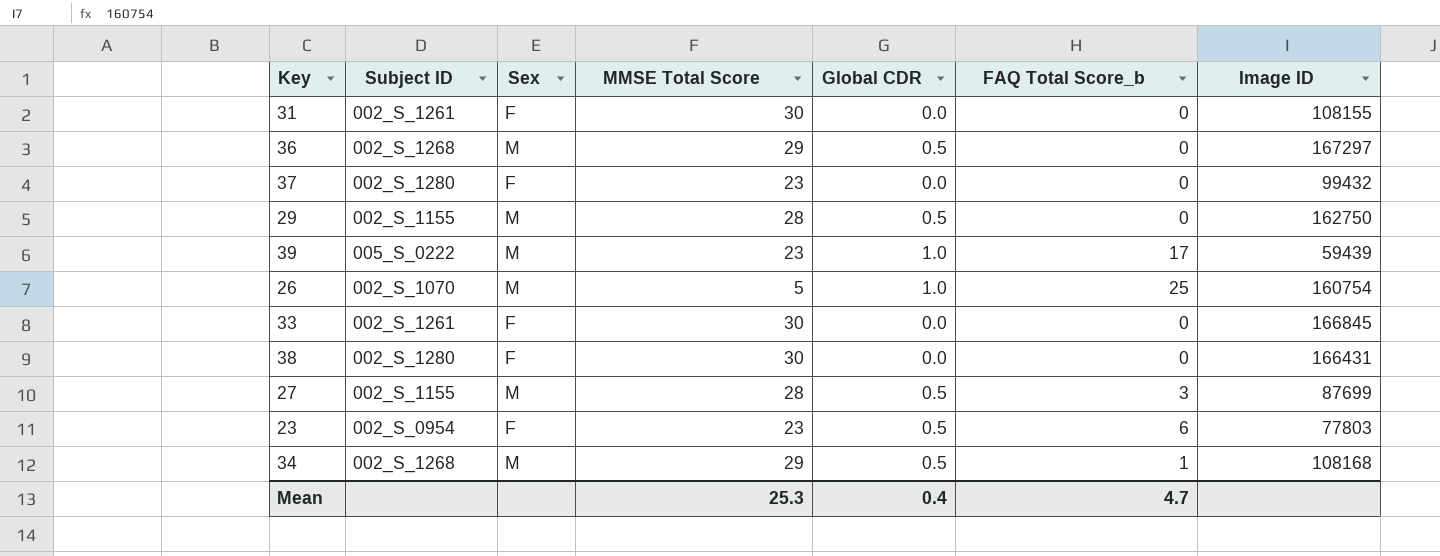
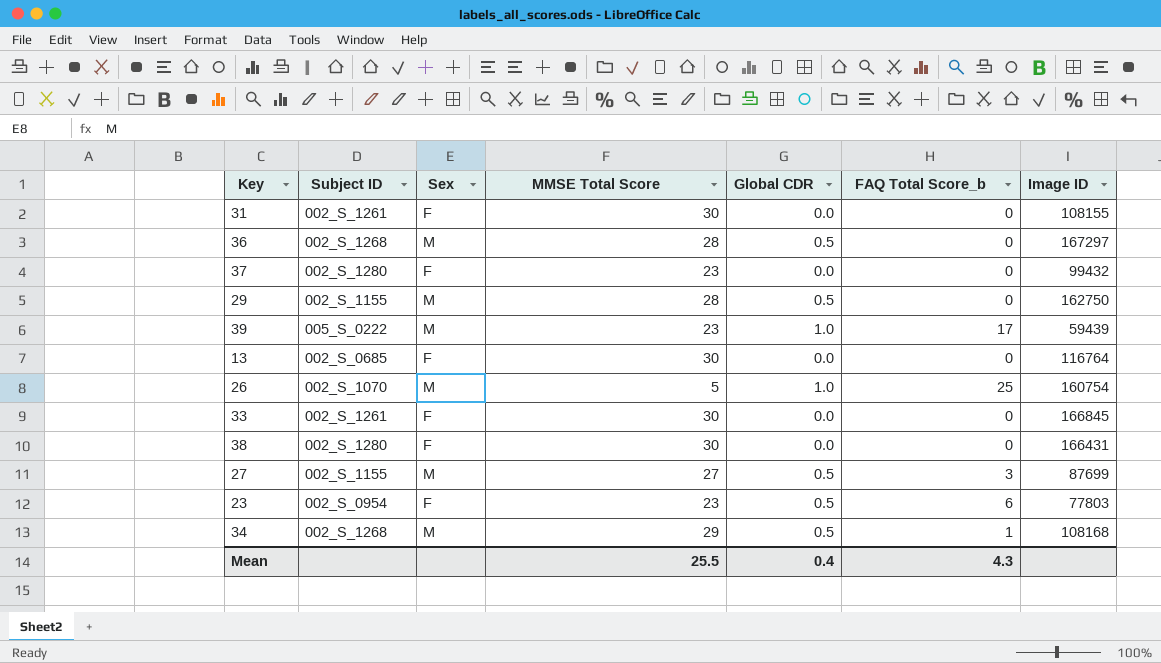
36 | MMSE Total Score: 29 -> 28
row 13: none -> 002_S_0685 | F | 30 | 0.0 | 0 | 116764
27 | MMSE Total Score: 28 -> 27
Mean | MMSE Total Score: 25.3 -> 25.5
Mean | FAQ Total Score_b: 4.7 -> 4.3

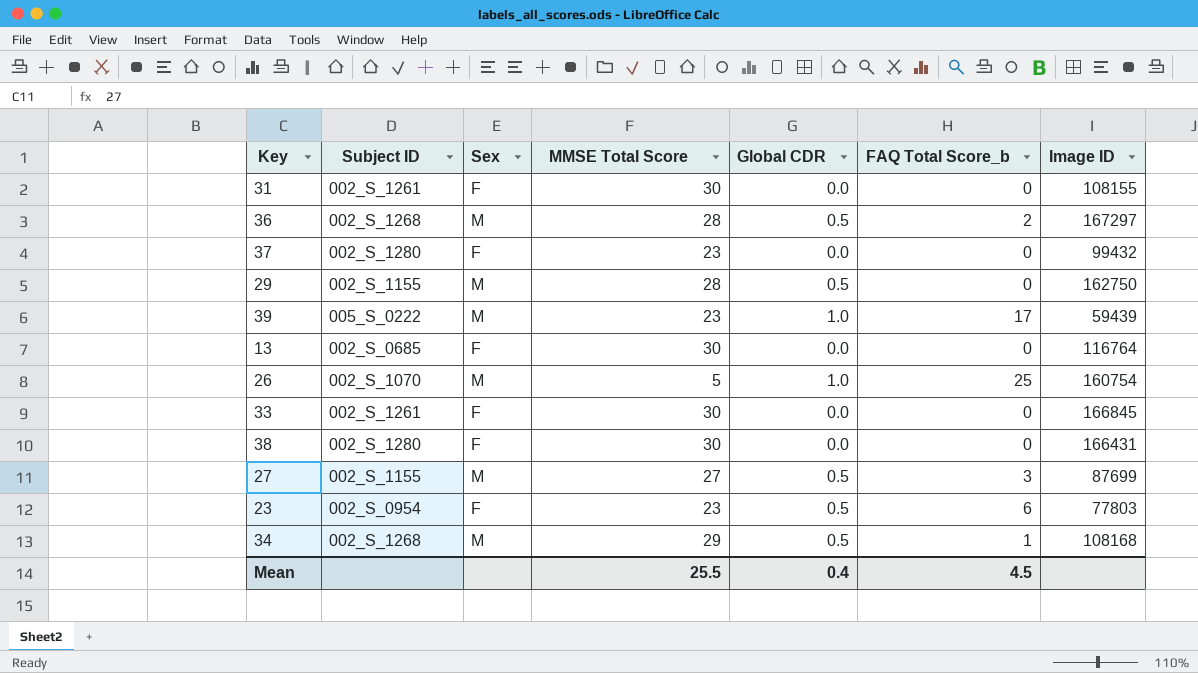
36 | FAQ Total Score_b: 0 -> 2
Mean | FAQ Total Score_b: 4.3 -> 4.5

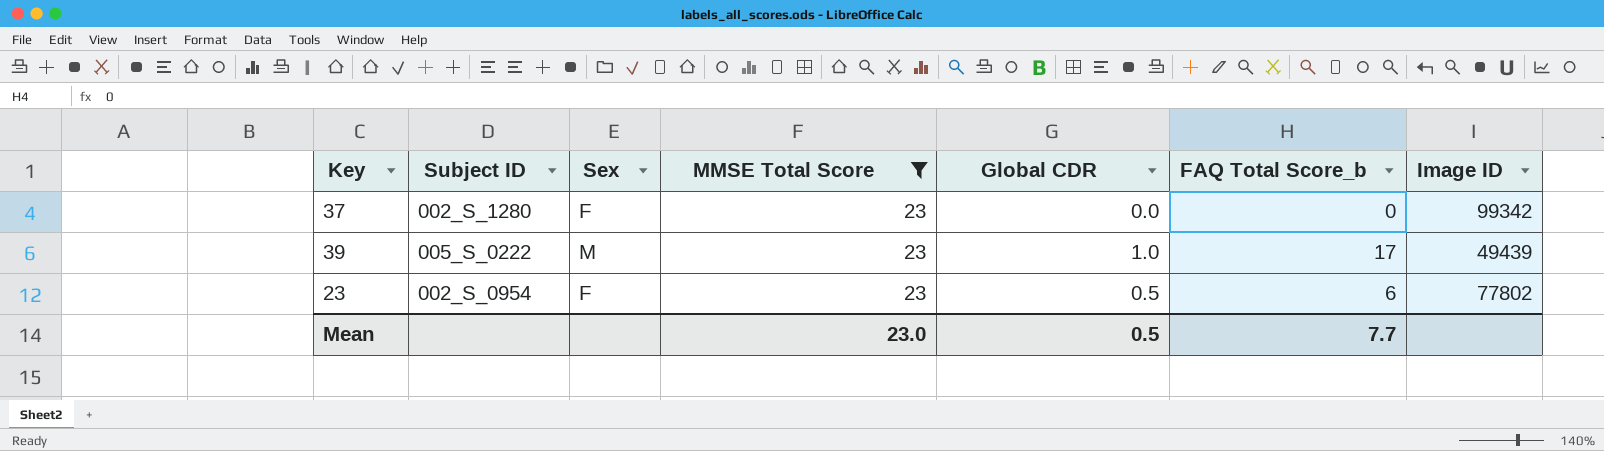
filter: none -> MMSE Total Score = 23
37 | Image ID: 99432 -> 99342
39 | Image ID: 59439 -> 49439
23 | Image ID: 77803 -> 77802
Mean | MMSE Total Score: 25.5 -> 23.0
Mean | Global CDR: 0.4 -> 0.5
Mean | FAQ Total Score_b: 4.5 -> 7.7

